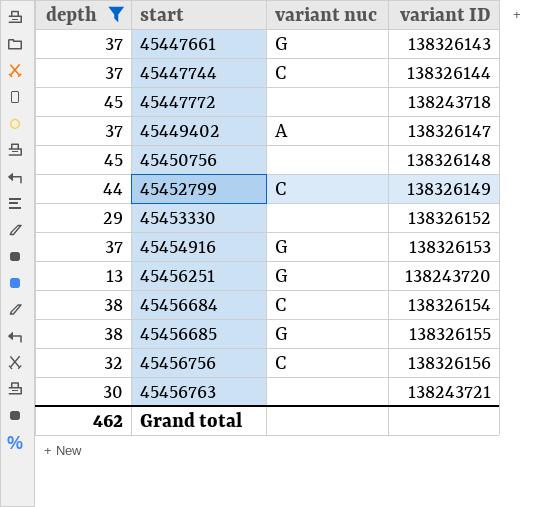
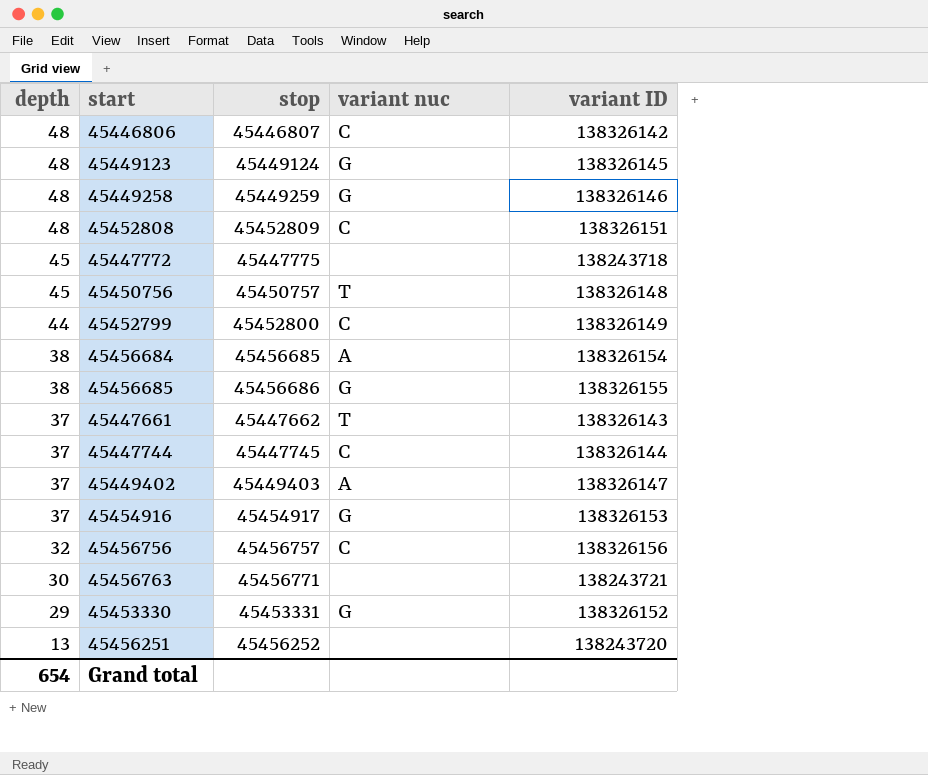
filter: depth != 48 -> none
row order: start ascending -> depth descending
column stop | position: none -> 3
45450756 | variant nuc: none -> T
45456684 | variant nuc: C -> A
45447661 | variant nuc: G -> T
45453330 | variant nuc: none -> G
45456251 | variant nuc: G -> none
Grand total | depth: 462 -> 654

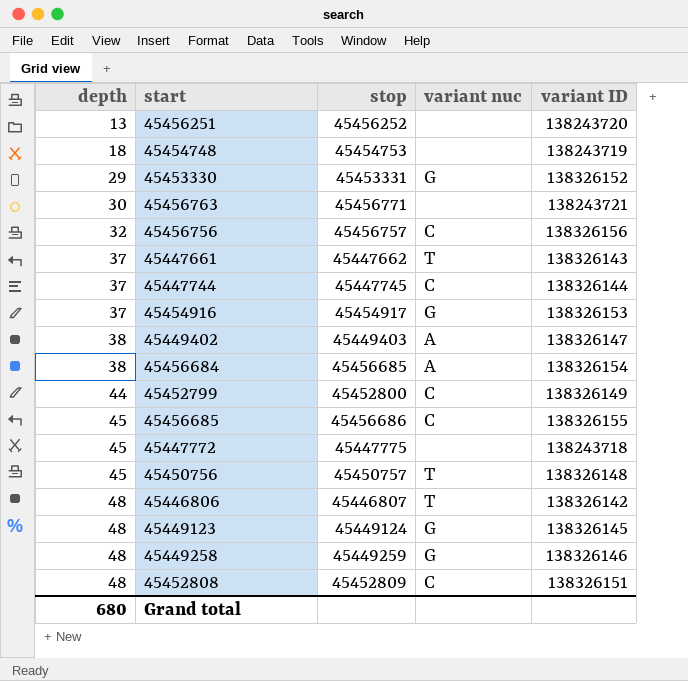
row order: depth descending -> depth ascending
row 45454748: none -> 18 | 45454753 | none | 138243719
45449402 | depth: 37 -> 38
45456685 | depth: 38 -> 45
45456685 | variant nuc: G -> C
45446806 | variant nuc: C -> T
Grand total | depth: 654 -> 680

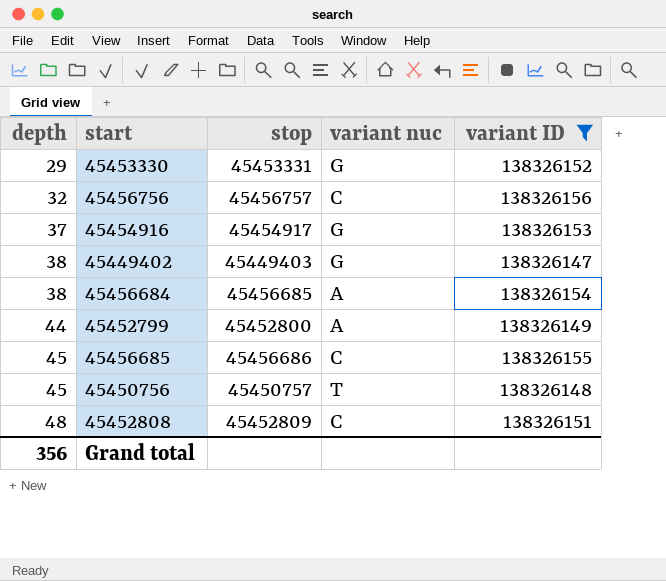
filter: none -> variant ID >= 138326147
45449402 | variant nuc: A -> G
45452799 | variant nuc: C -> A
Grand total | depth: 680 -> 356

